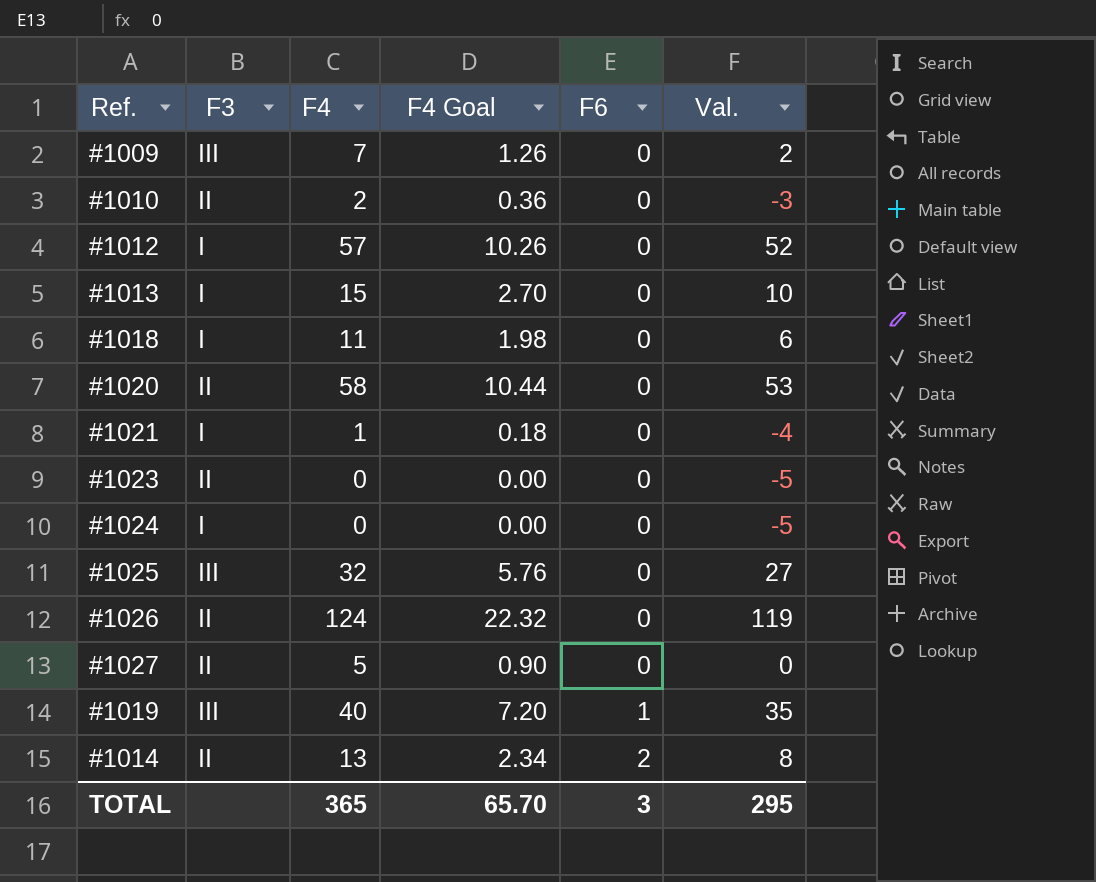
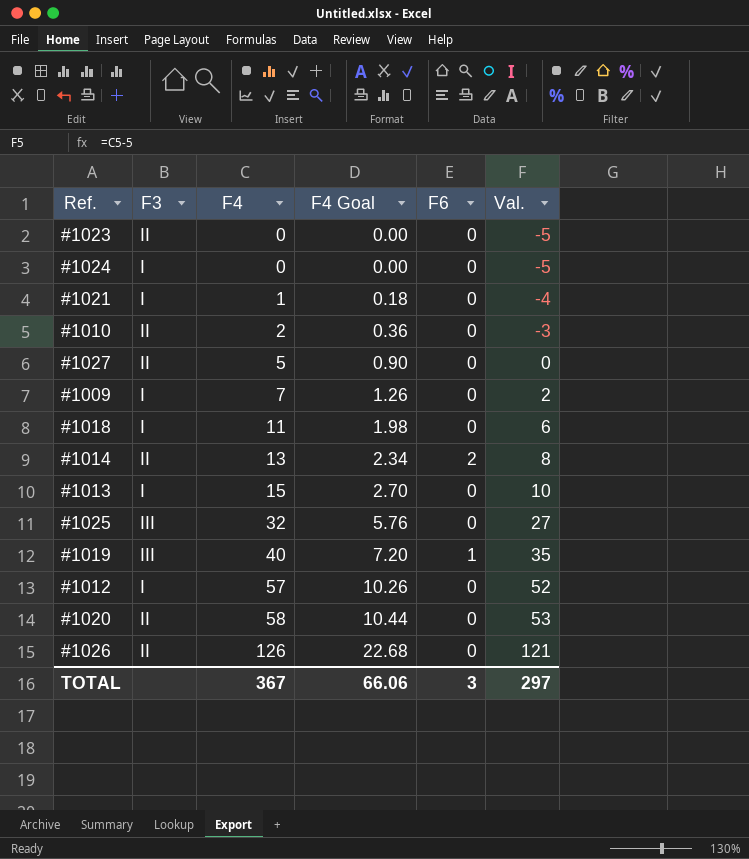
row order: F6 ascending -> F4 ascending
#1009 | F3: III -> I
#1026 | F4: 124 -> 126
#1026 | F4 Goal: 22.32 -> 22.68
#1026 | Val.: 119 -> 121
TOTAL | F4: 365 -> 367
TOTAL | F4 Goal: 65.70 -> 66.06
TOTAL | Val.: 295 -> 297

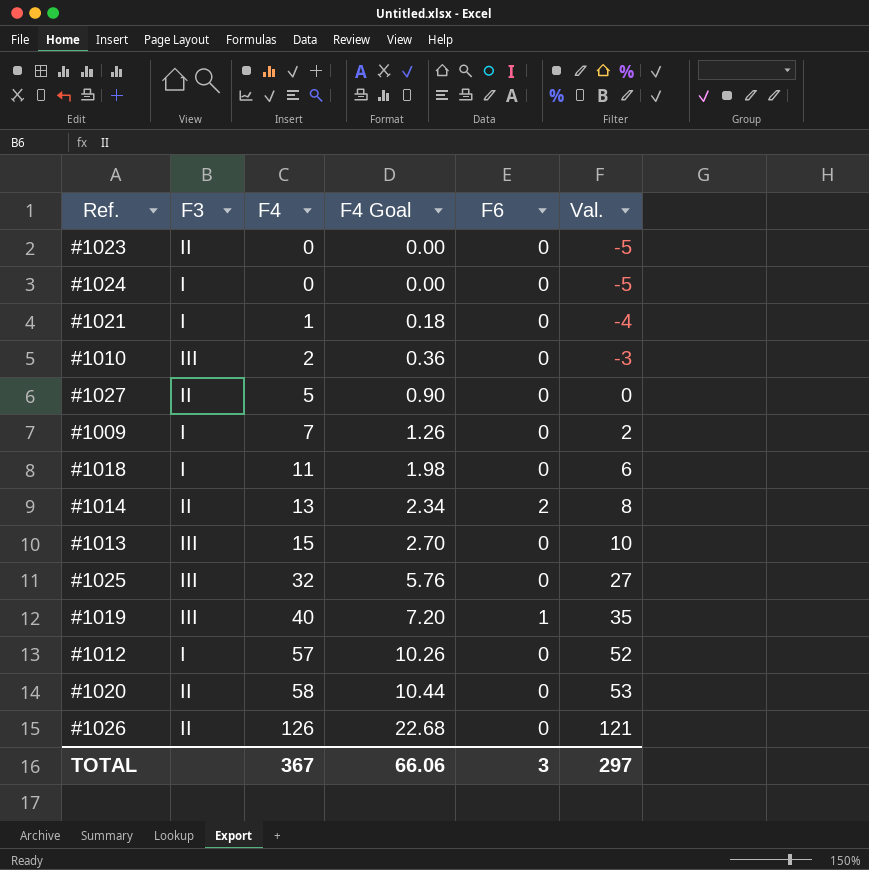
#1010 | F3: II -> III
#1013 | F3: I -> III

